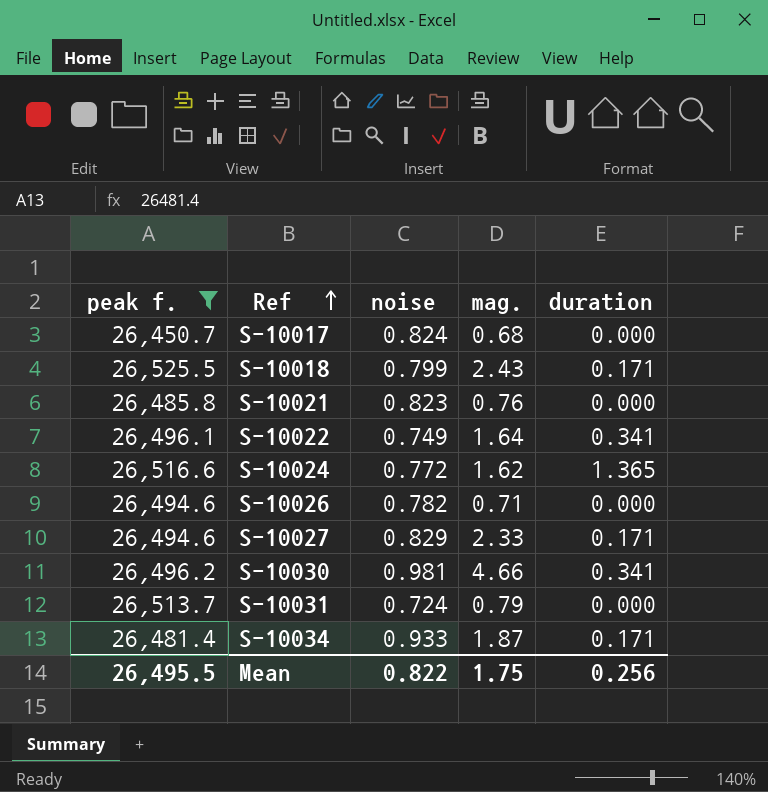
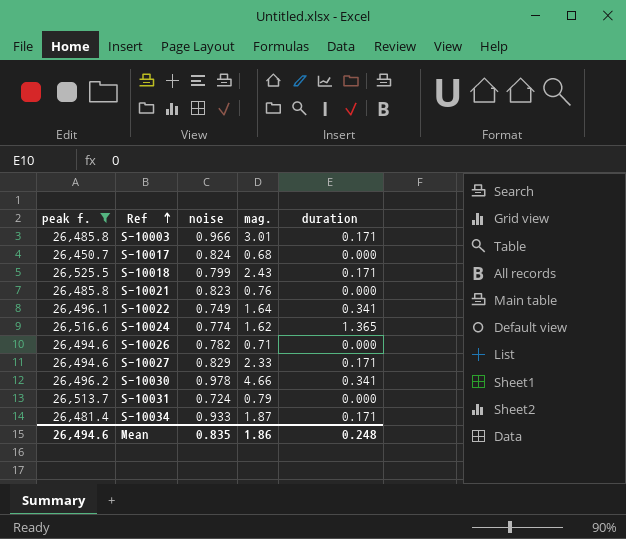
row S-10003: none -> 26,485.8 | 0.966 | 3.01 | 0.171
S-10024 | noise: 0.772 -> 0.774
S-10030 | noise: 0.981 -> 0.978
Mean | peak f.: 26,495.5 -> 26,494.6
Mean | noise: 0.822 -> 0.835
Mean | mag.: 1.75 -> 1.86
Mean | duration: 0.256 -> 0.248

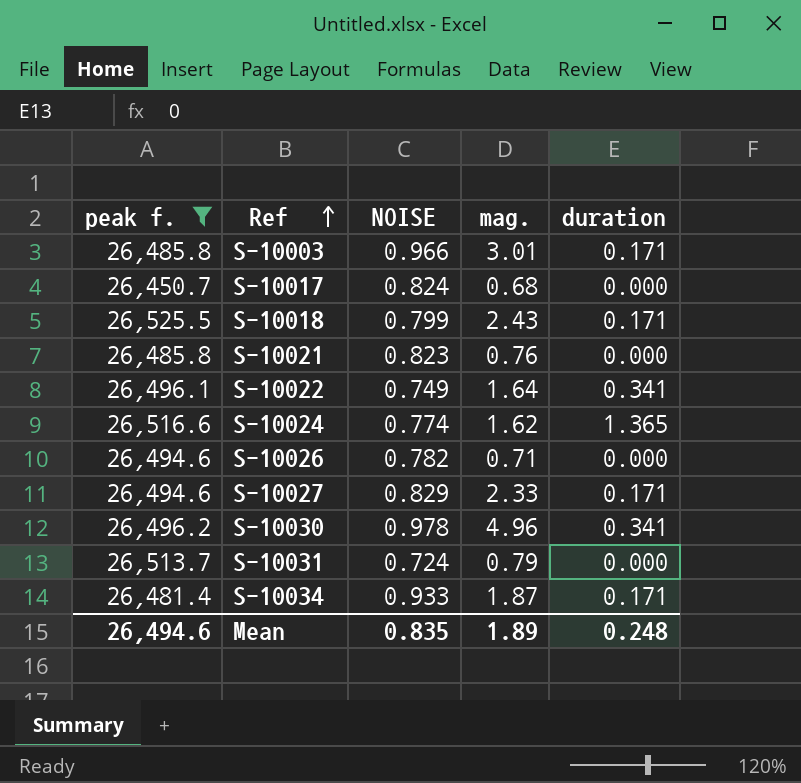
column name: noise -> NOISE
S-10030 | mag.: 4.66 -> 4.96
Mean | mag.: 1.86 -> 1.89

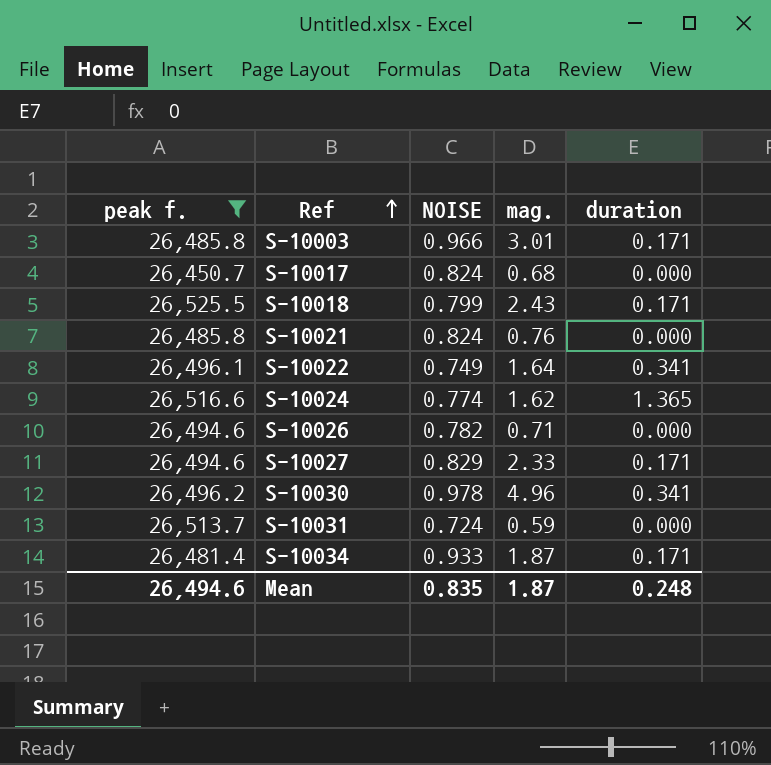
S-10021 | NOISE: 0.823 -> 0.824
S-10031 | mag.: 0.79 -> 0.59
Mean | mag.: 1.89 -> 1.87

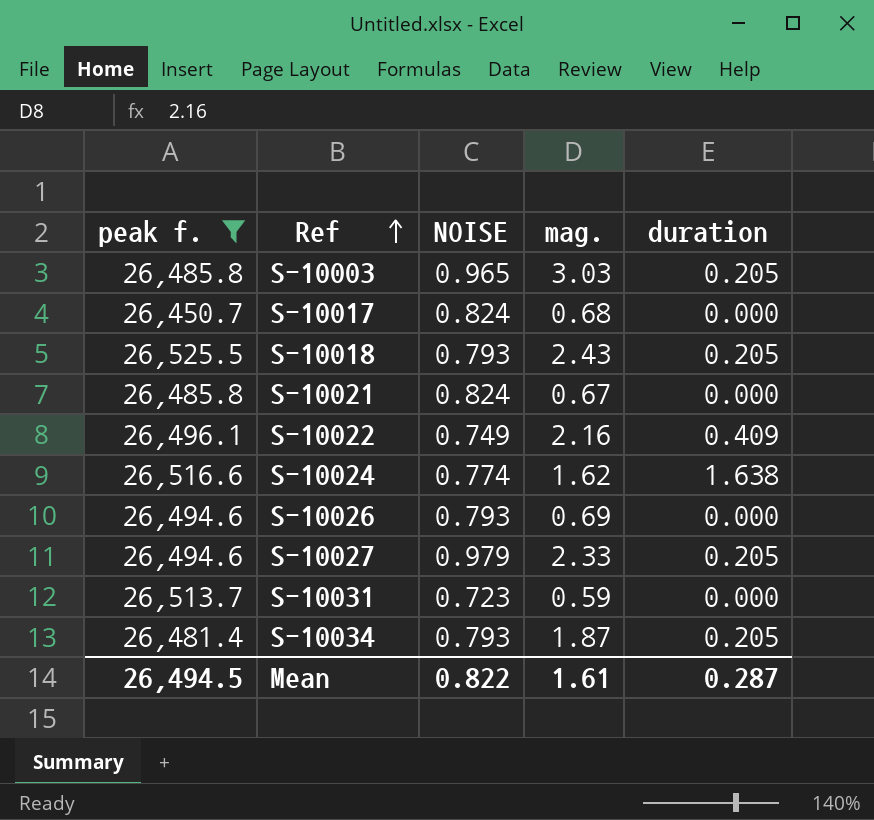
row S-10030: 26,496.2 | 0.978 | 4.96 | 0.341 -> none
S-10003 | NOISE: 0.966 -> 0.965
S-10003 | mag.: 3.01 -> 3.03
S-10003 | duration: 0.171 -> 0.205
S-10018 | NOISE: 0.799 -> 0.793
S-10018 | duration: 0.171 -> 0.205
S-10021 | mag.: 0.76 -> 0.67
S-10022 | mag.: 1.64 -> 2.16
S-10022 | duration: 0.341 -> 0.409
S-10024 | duration: 1.365 -> 1.638
S-10026 | NOISE: 0.782 -> 0.793
S-10026 | mag.: 0.71 -> 0.69
S-10027 | NOISE: 0.829 -> 0.979
S-10027 | duration: 0.171 -> 0.205
S-10031 | NOISE: 0.724 -> 0.723
S-10034 | NOISE: 0.933 -> 0.793
S-10034 | duration: 0.171 -> 0.205
Mean | peak f.: 26,494.6 -> 26,494.5
Mean | NOISE: 0.835 -> 0.822
Mean | mag.: 1.87 -> 1.61
Mean | duration: 0.248 -> 0.287

